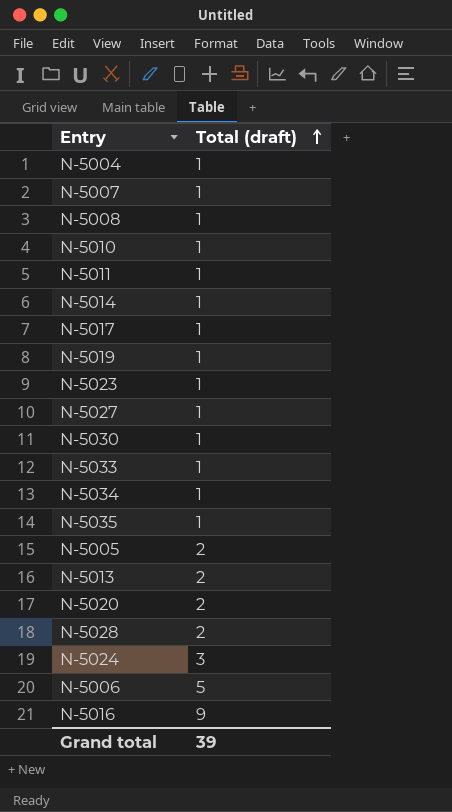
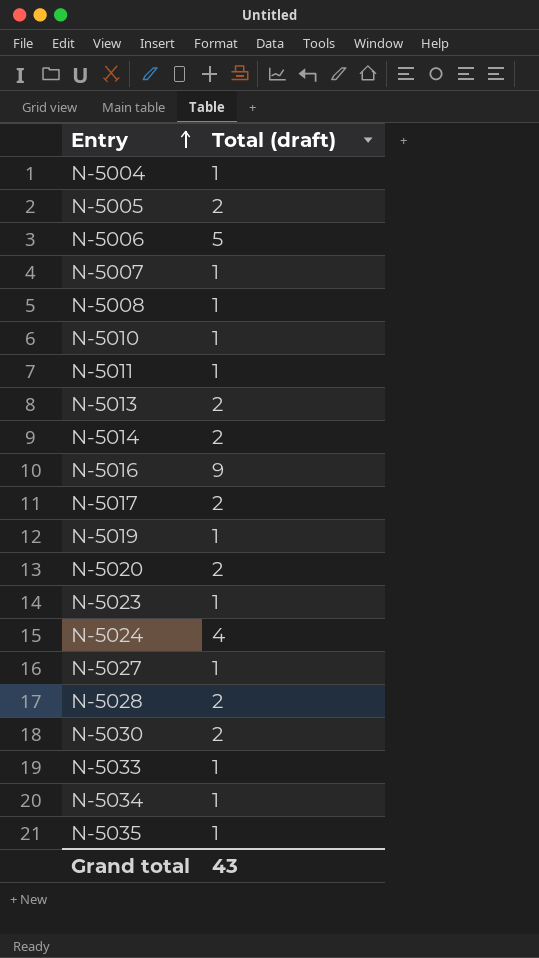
row order: Total (draft) ascending -> Entry ascending
N-5014 | Total (draft): 1 -> 2
N-5017 | Total (draft): 1 -> 2
N-5024 | Total (draft): 3 -> 4
N-5030 | Total (draft): 1 -> 2
Grand total | Total (draft): 39 -> 43

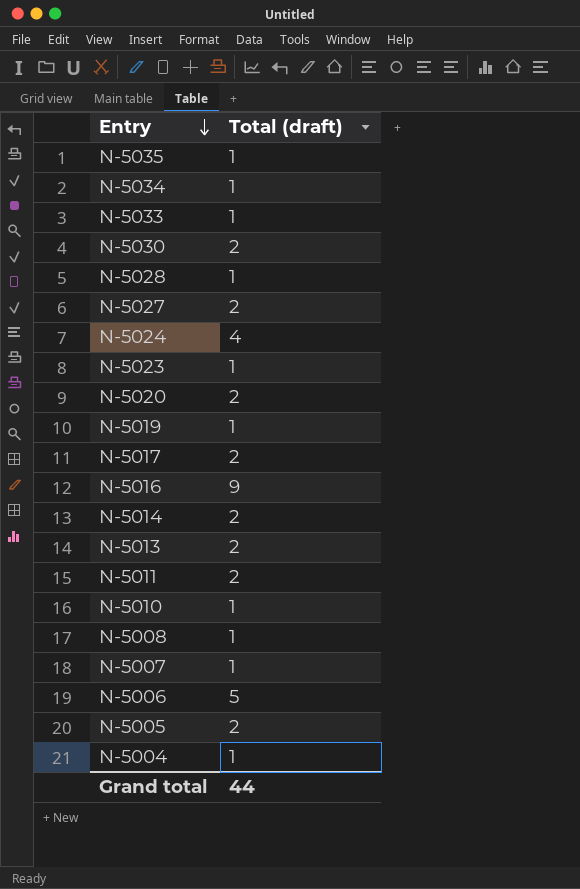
row order: Entry ascending -> Entry descending
N-5028 | Total (draft): 2 -> 1
N-5027 | Total (draft): 1 -> 2
N-5011 | Total (draft): 1 -> 2
Grand total | Total (draft): 43 -> 44

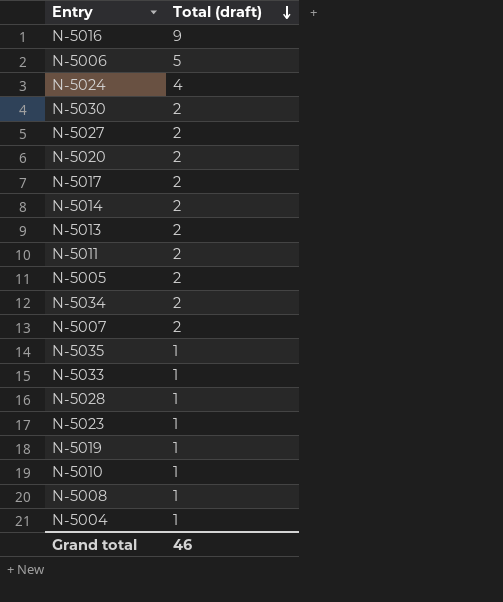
row order: Entry descending -> Total (draft) descending
N-5034 | Total (draft): 1 -> 2
N-5007 | Total (draft): 1 -> 2
Grand total | Total (draft): 44 -> 46

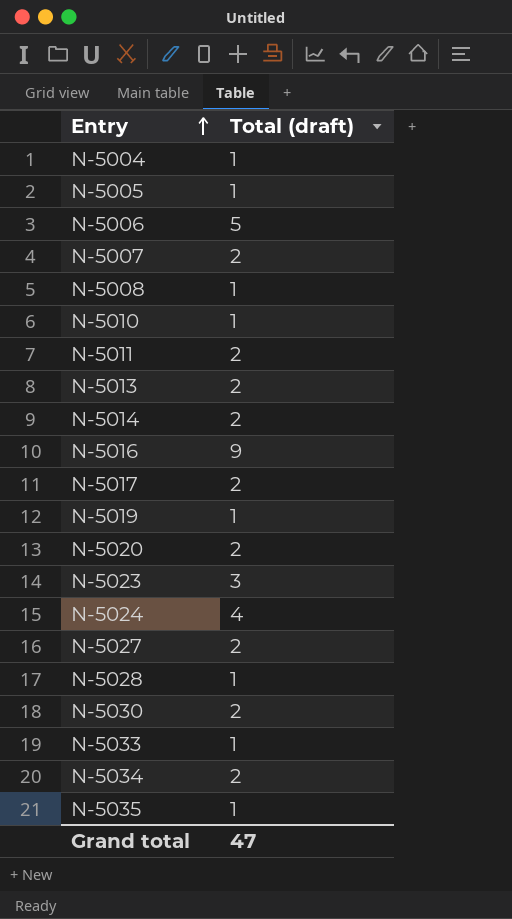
row order: Total (draft) descending -> Entry ascending
N-5005 | Total (draft): 2 -> 1
N-5023 | Total (draft): 1 -> 3
Grand total | Total (draft): 46 -> 47

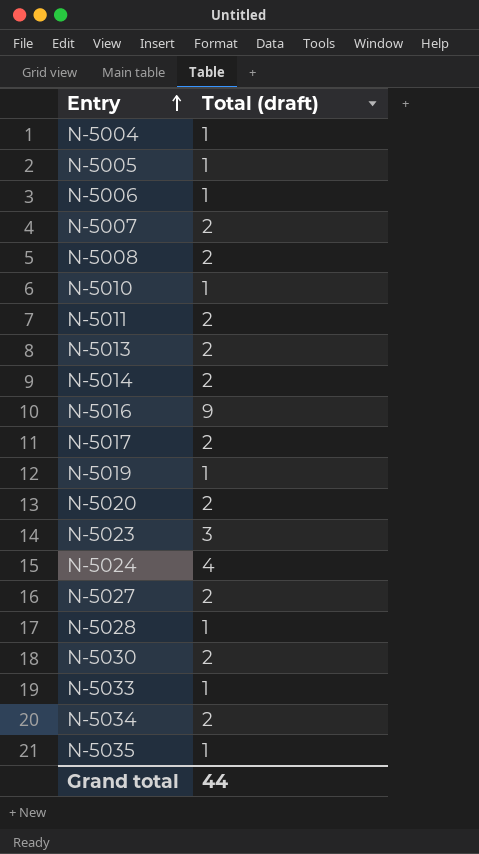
N-5006 | Total (draft): 5 -> 1
N-5008 | Total (draft): 1 -> 2
Grand total | Total (draft): 47 -> 44

